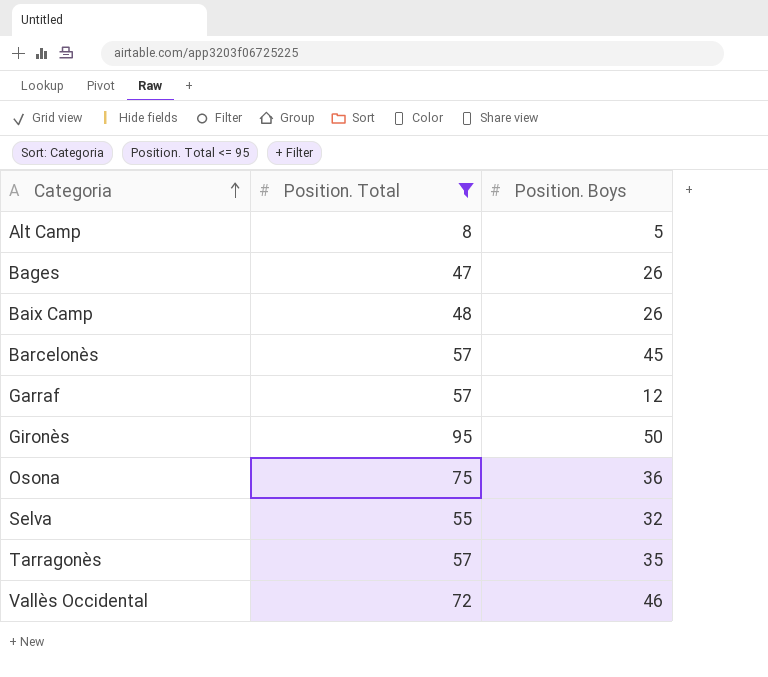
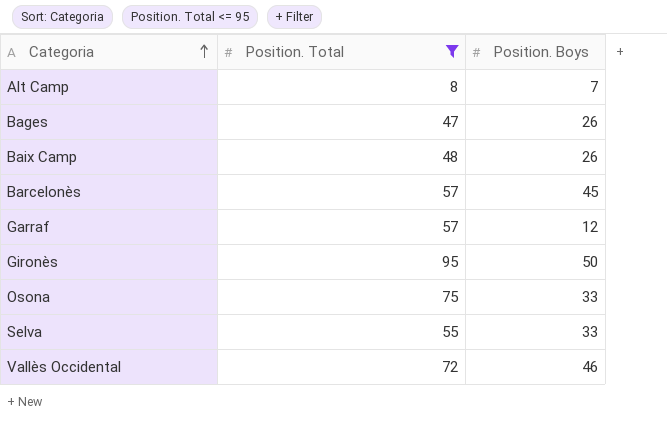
row Tarragonès: 57 | 35 -> none
Alt Camp | Position. Boys: 5 -> 7
Osona | Position. Boys: 36 -> 33
Selva | Position. Boys: 32 -> 33

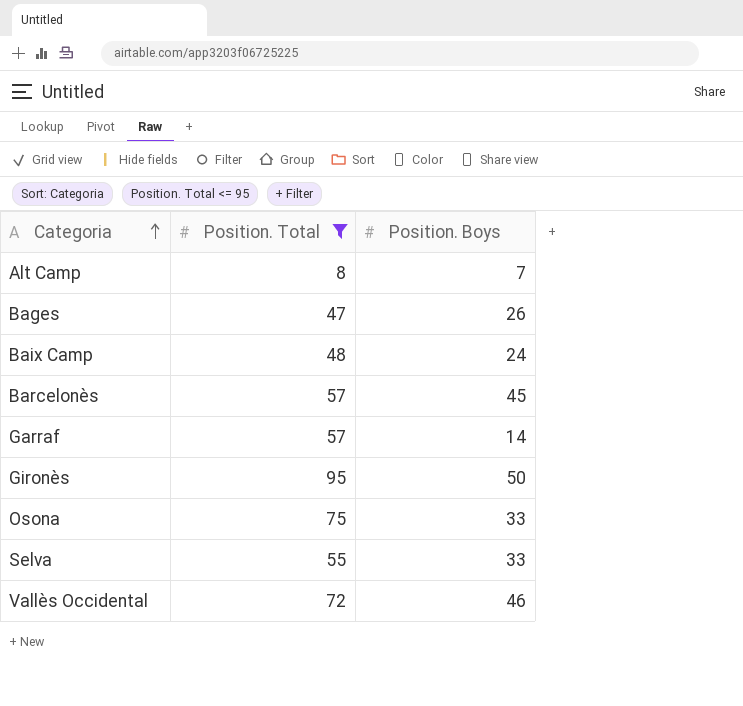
Baix Camp | Position. Boys: 26 -> 24
Garraf | Position. Boys: 12 -> 14

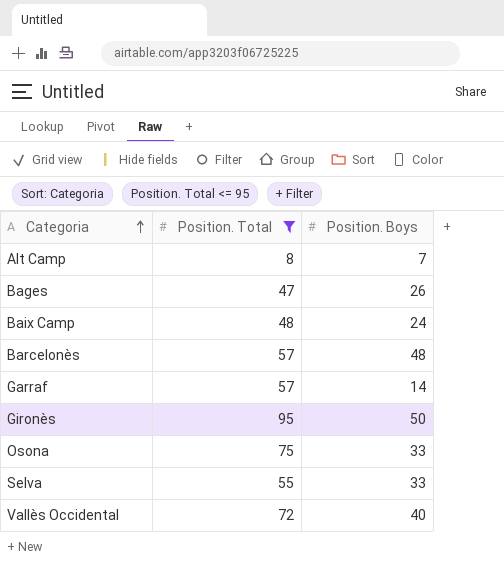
Barcelonès | Position. Boys: 45 -> 48
Vallès Occidental | Position. Boys: 46 -> 40

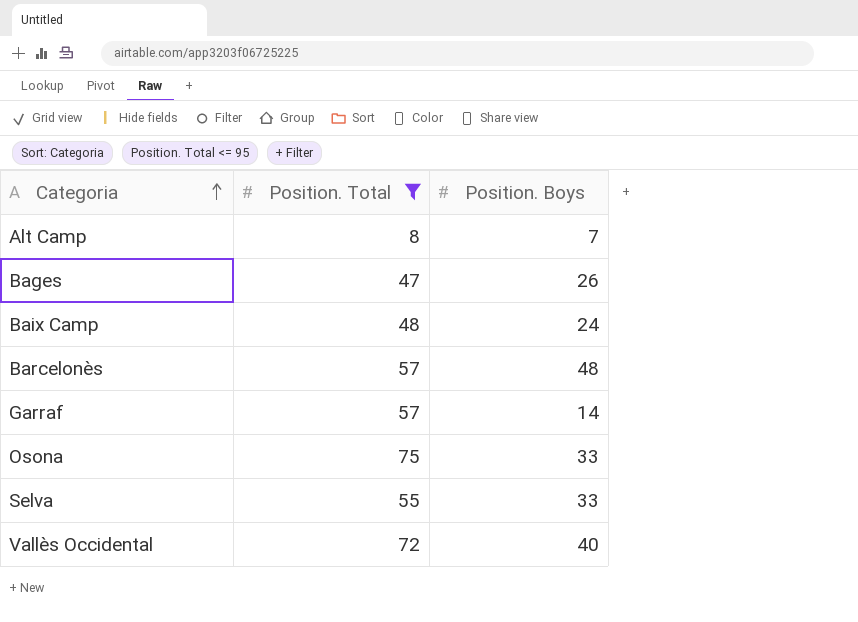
row Gironès: 95 | 50 -> none

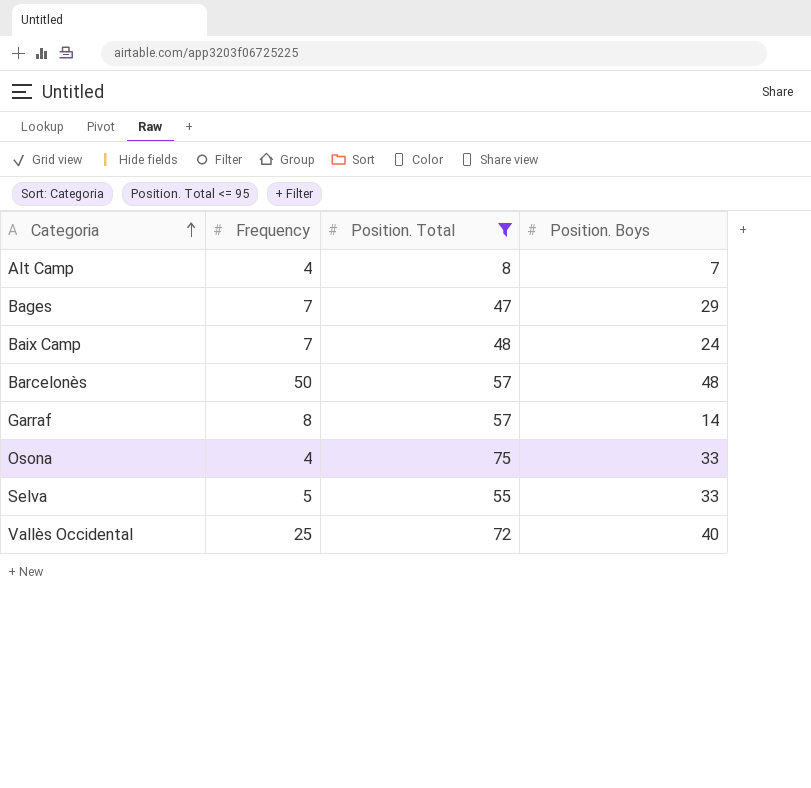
column Frequency | position: none -> 2
Bages | Position. Boys: 26 -> 29

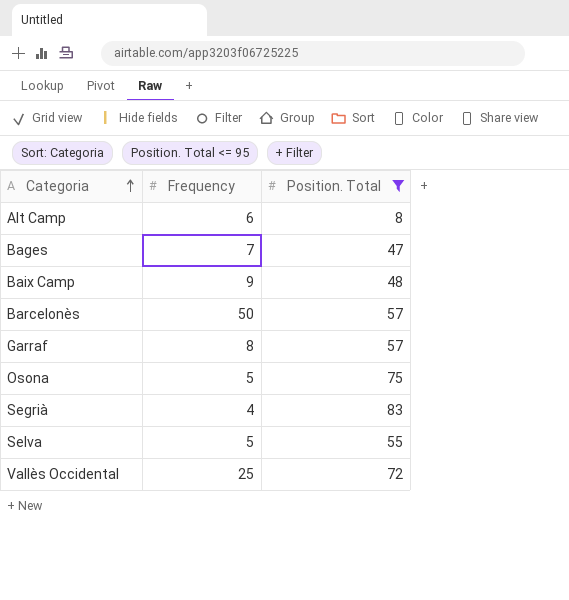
column Position. Boys | position: 4 -> none
Alt Camp | Frequency: 4 -> 6
Baix Camp | Frequency: 7 -> 9
Osona | Frequency: 4 -> 5
row Segrià: none -> 4 | 83

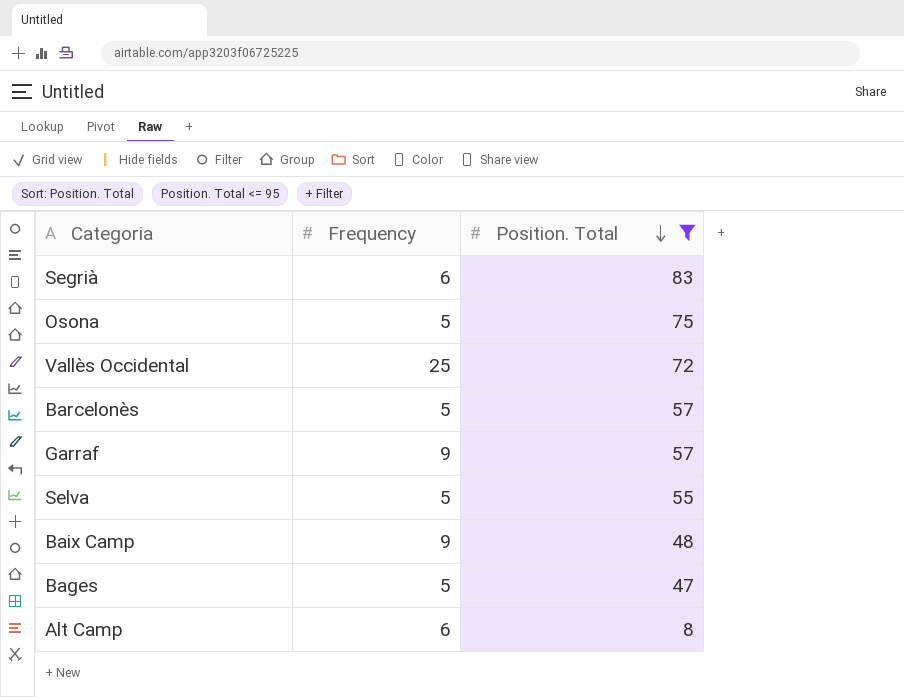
row order: Categoria ascending -> Position. Total descending
Segrià | Frequency: 4 -> 6
Barcelonès | Frequency: 50 -> 5
Garraf | Frequency: 8 -> 9
Bages | Frequency: 7 -> 5

